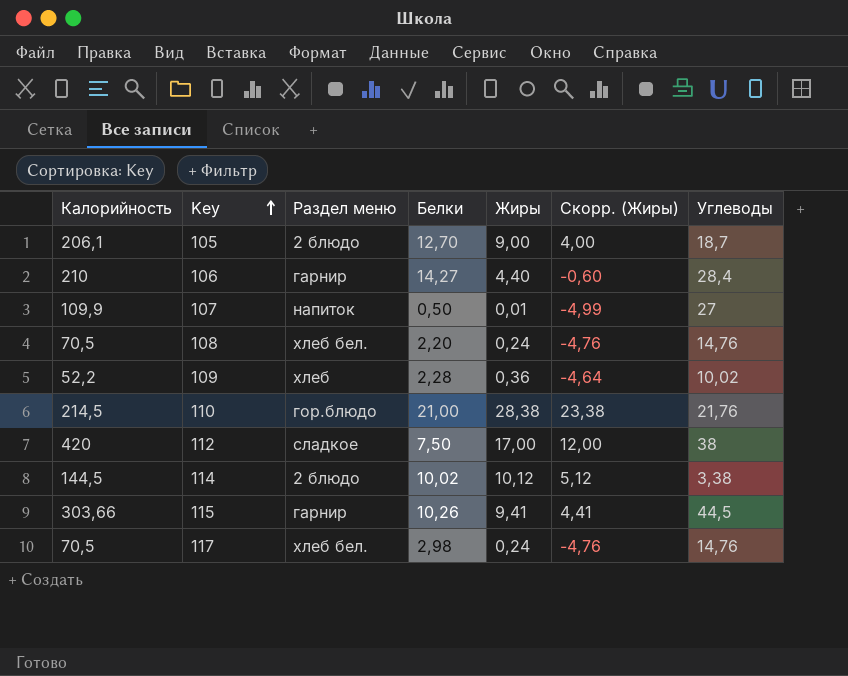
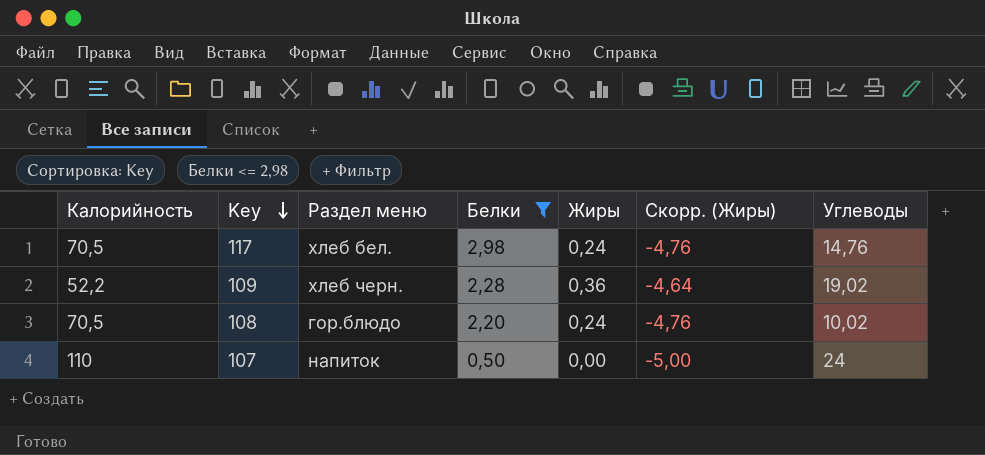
filter: none -> Белки <= 2,98
row order: Key ascending -> Key descending
109 | Раздел меню: хлеб -> хлеб черн.
109 | Углеводы: 10,02 -> 19,02
108 | Раздел меню: хлеб бел. -> гор.блюдо
108 | Углеводы: 14,76 -> 10,02
107 | Калорийность: 109,9 -> 110
107 | Жиры: 0,01 -> 0,00
107 | Скорр. (Жиры): -4,99 -> -5,00
107 | Углеводы: 27 -> 24

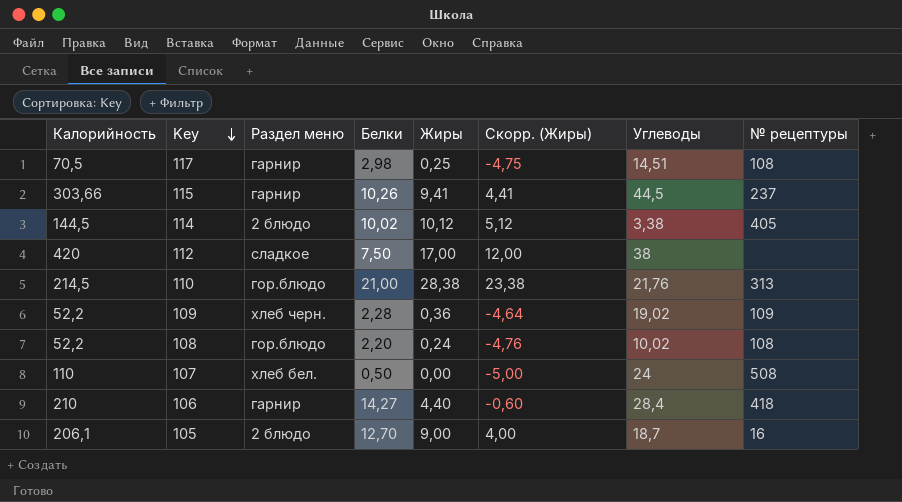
filter: Белки <= 2,98 -> none
column № рецептуры | position: none -> 8
117 | Раздел меню: хлеб бел. -> гарнир
117 | Жиры: 0,24 -> 0,25
117 | Скорр. (Жиры): -4,76 -> -4,75
117 | Углеводы: 14,76 -> 14,51
108 | Калорийность: 70,5 -> 52,2
107 | Раздел меню: напиток -> хлеб бел.

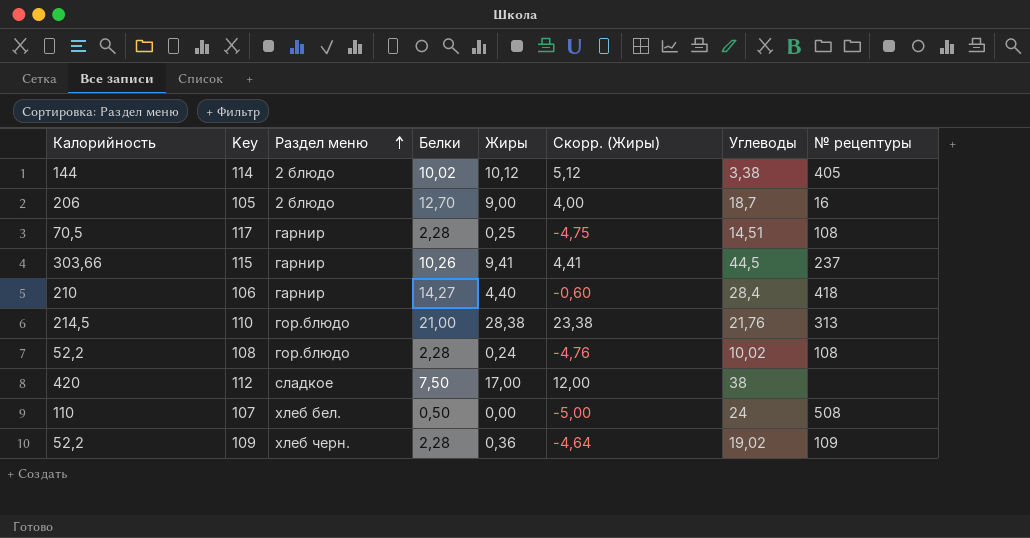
row order: Key descending -> Раздел меню ascending
114 | Калорийность: 144,5 -> 144
105 | Калорийность: 206,1 -> 206
117 | Белки: 2,98 -> 2,28
108 | Белки: 2,20 -> 2,28

